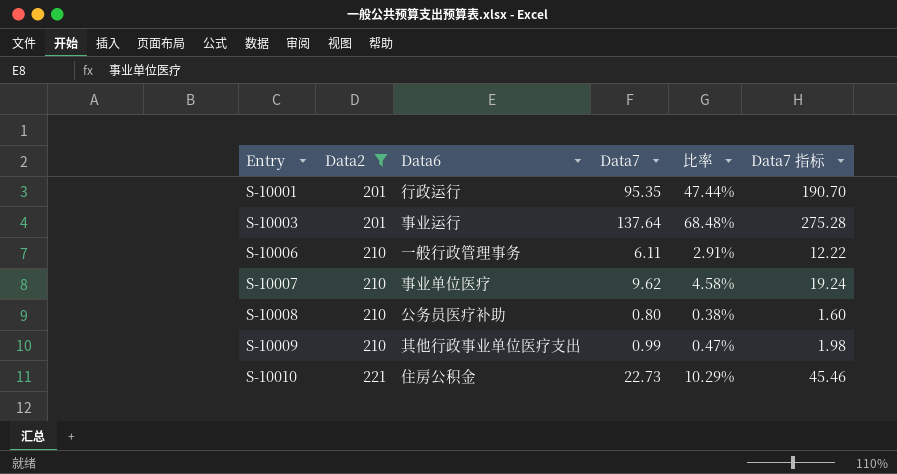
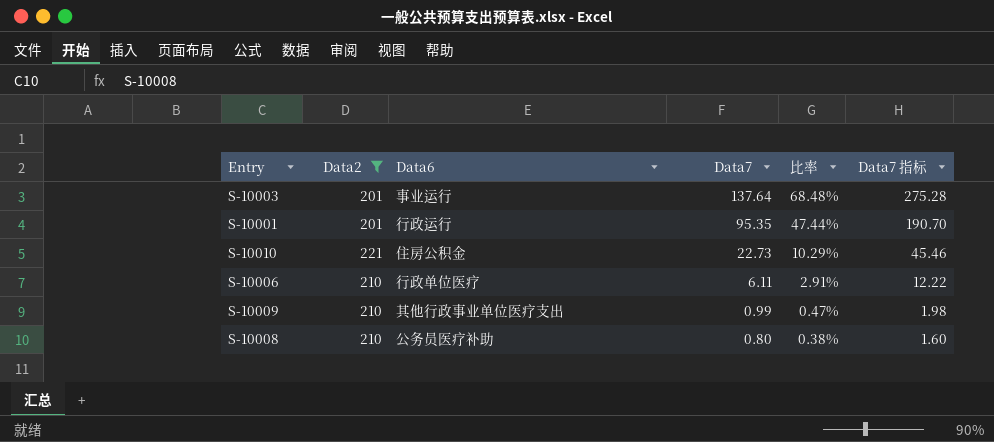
row order: Entry ascending -> Data7 descending
row S-10007: 210 | 事业单位医疗 | 9.62 | 4.58% | 19.24 -> none
S-10006 | Data6: 一般行政管理事务 -> 行政单位医疗

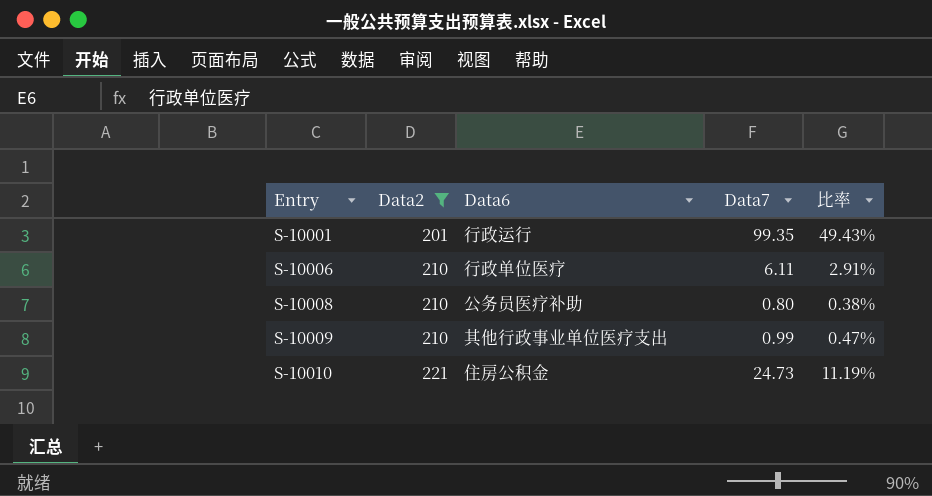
row order: Data7 descending -> Entry ascending
column Data7 指标 | formula: [Data7] * 2 -> none
row S-10003: 201 | 事业运行 | 137.64 | 68.48% | 275.28 -> none
S-10001 | Data7: 95.35 -> 99.35
S-10001 | 比率: 47.44% -> 49.43%
S-10010 | Data7: 22.73 -> 24.73
S-10010 | 比率: 10.29% -> 11.19%

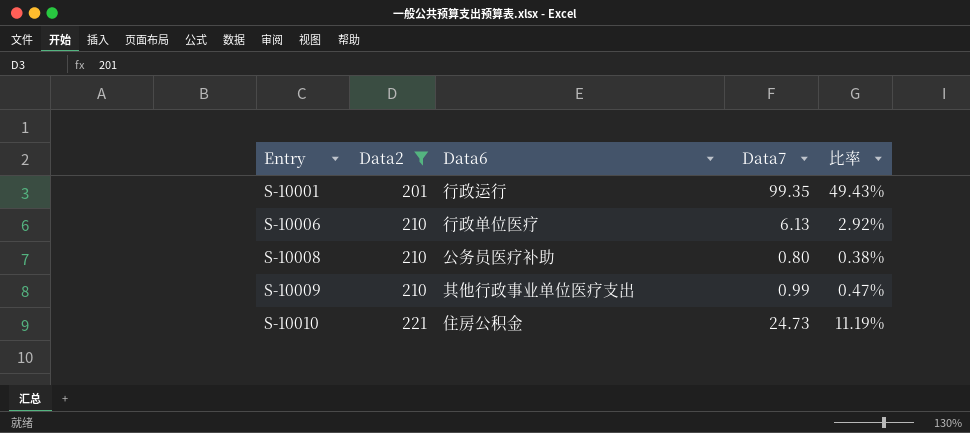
S-10006 | Data7: 6.11 -> 6.13
S-10006 | 比率: 2.91% -> 2.92%

